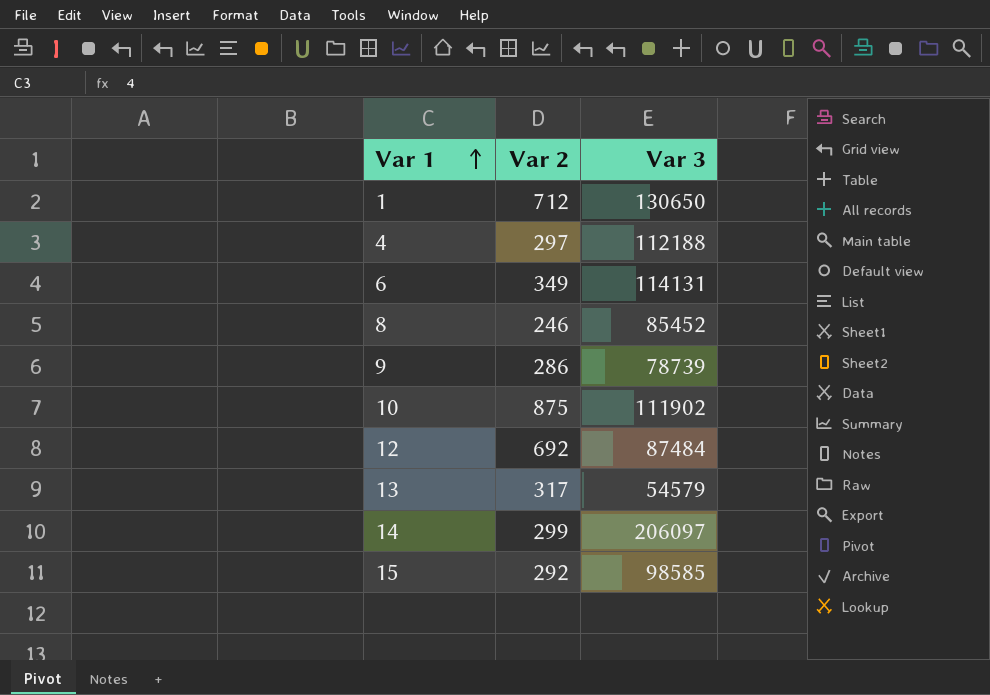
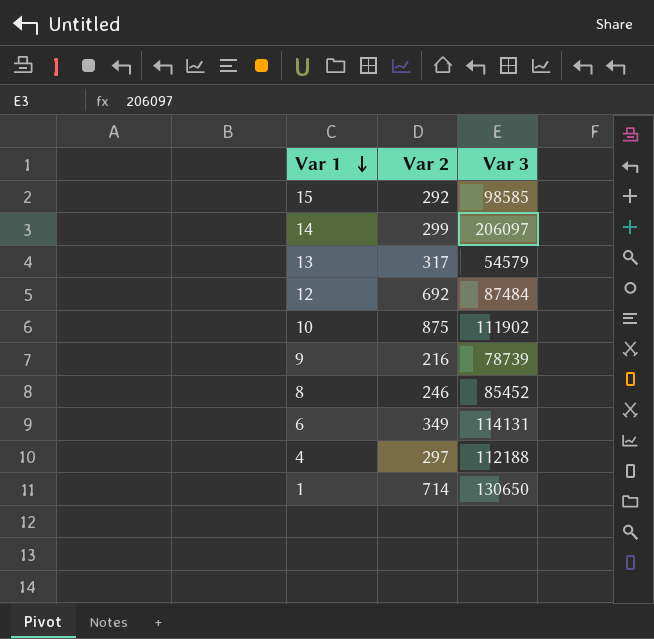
row order: Var 1 ascending -> Var 1 descending
9 | Var 2: 286 -> 216
1 | Var 2: 712 -> 714

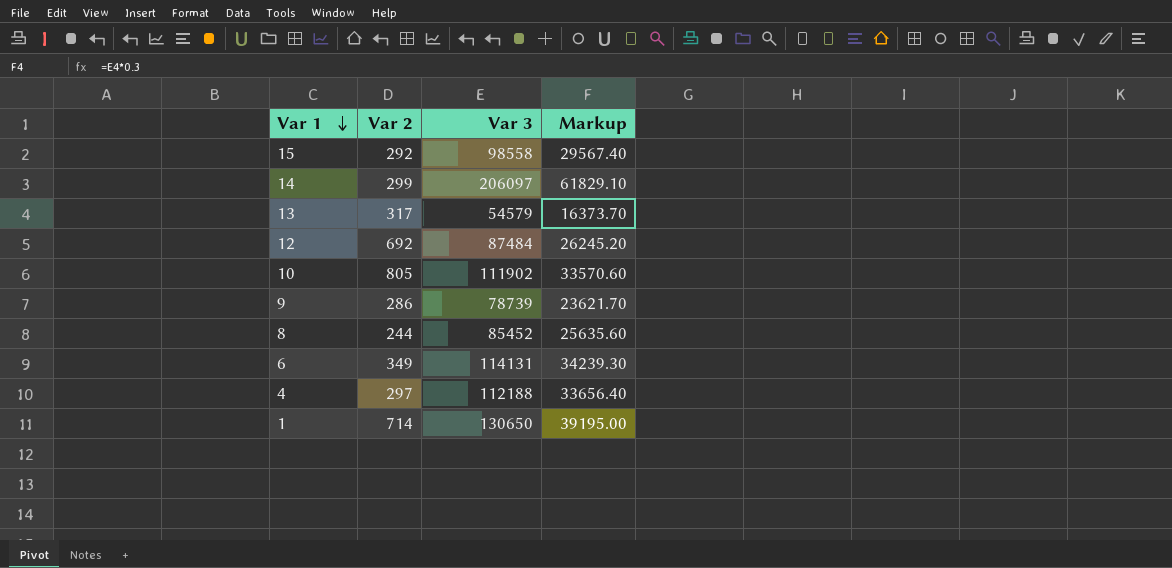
column Markup | formula: none -> [Var 3] * 0.3
15 | Var 3: 98585 -> 98558
10 | Var 2: 875 -> 805
9 | Var 2: 216 -> 286
8 | Var 2: 246 -> 244

